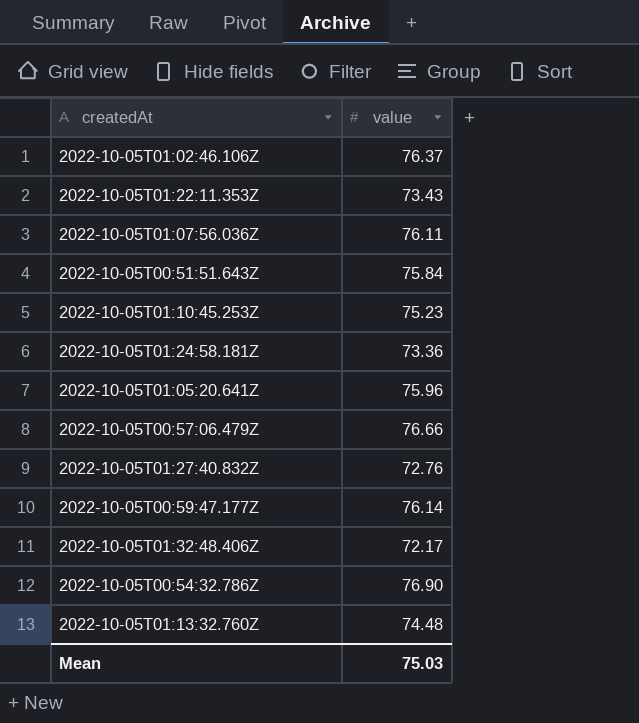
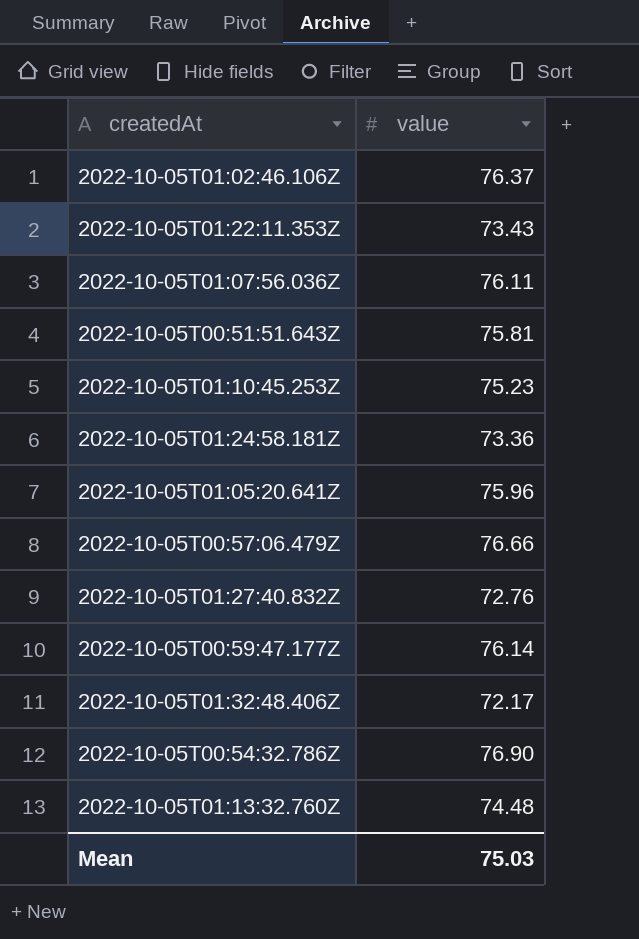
2022-10-05T00:51:51.643Z | value: 75.84 -> 75.81

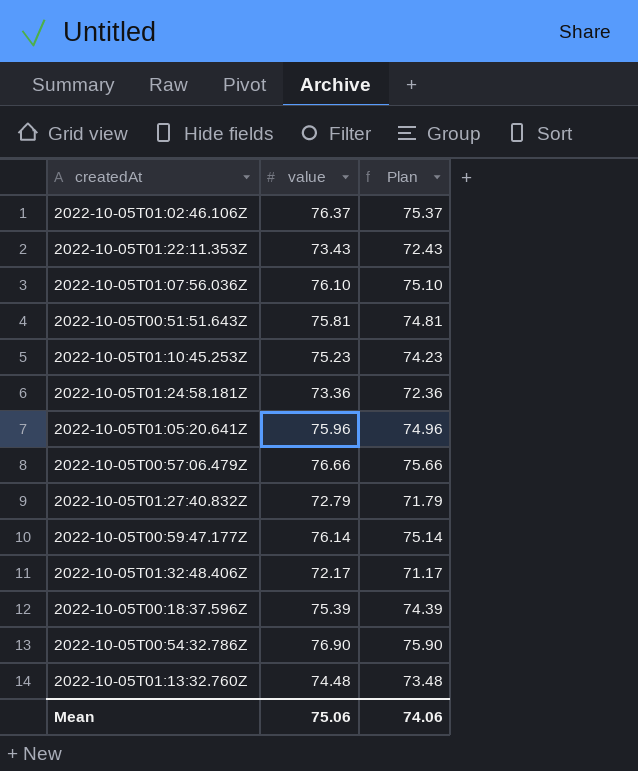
column Plan | formula: none -> [value] - 1
2022-10-05T01:07:56.036Z | value: 76.11 -> 76.10
2022-10-05T01:27:40.832Z | value: 72.76 -> 72.79
row 2022-10-05T00:18:37.596Z: none -> 75.39 | 74.39
Mean | value: 75.03 -> 75.06

